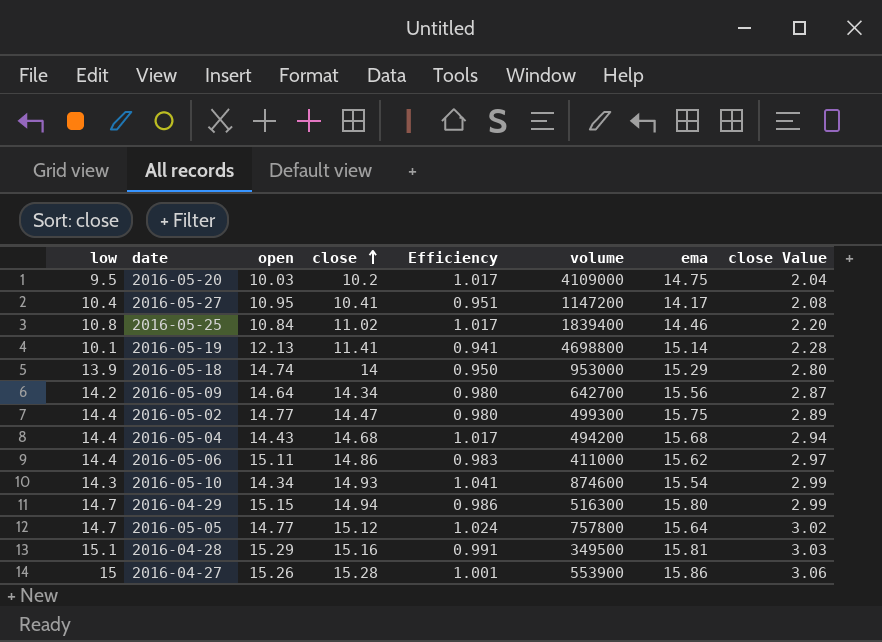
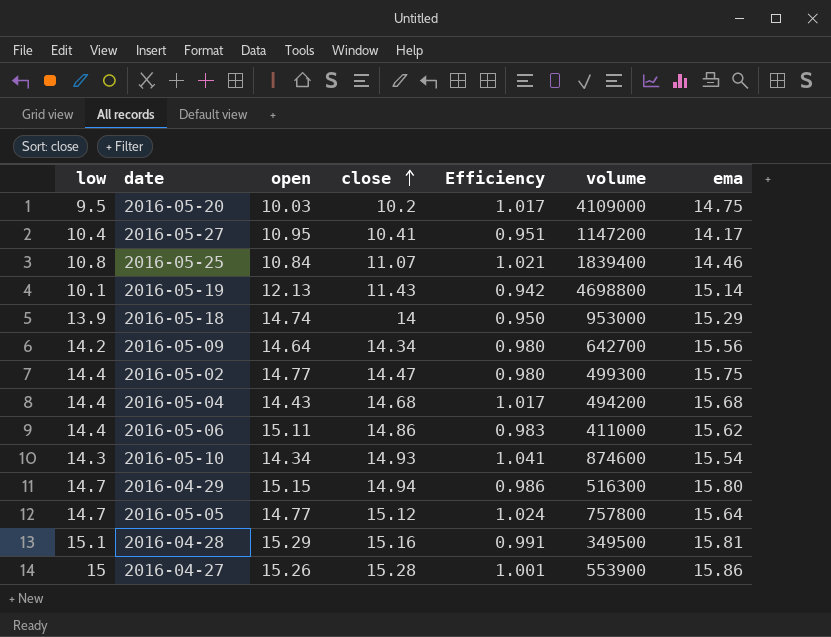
column close Value | formula: [close] * 0.2 -> none
2016-05-25 | close: 11.02 -> 11.07
2016-05-25 | Efficiency: 1.017 -> 1.021
2016-05-19 | close: 11.41 -> 11.43
2016-05-19 | Efficiency: 0.941 -> 0.942

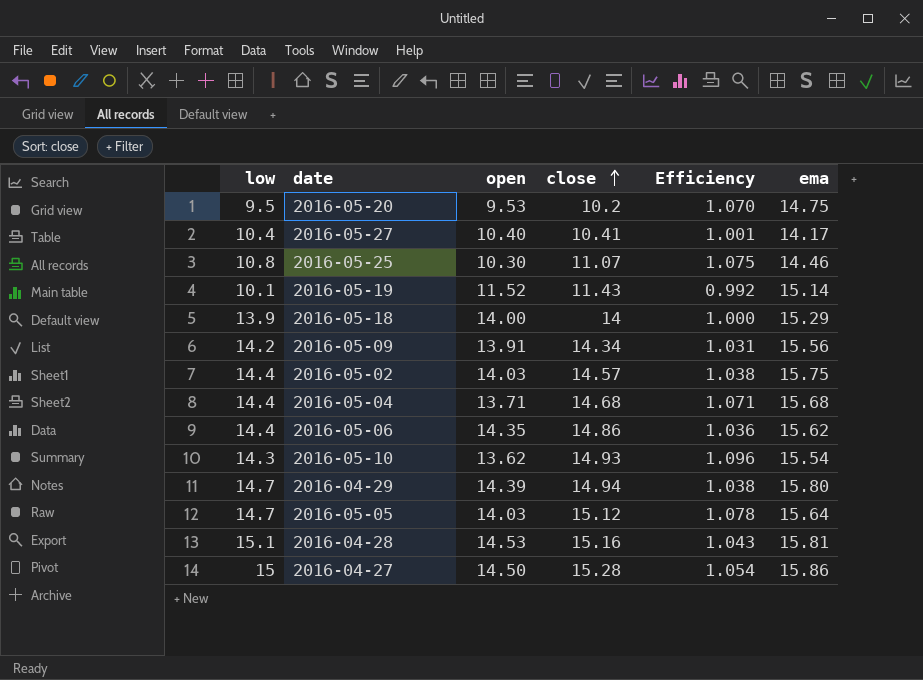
column volume | position: 6 -> none
2016-05-20 | open: 10.03 -> 9.53
2016-05-20 | Efficiency: 1.017 -> 1.070
2016-05-27 | open: 10.95 -> 10.40
2016-05-27 | Efficiency: 0.951 -> 1.001
2016-05-25 | open: 10.84 -> 10.30
2016-05-25 | Efficiency: 1.021 -> 1.075
2016-05-19 | open: 12.13 -> 11.52
2016-05-19 | Efficiency: 0.942 -> 0.992
2016-05-18 | open: 14.74 -> 14.00
2016-05-18 | Efficiency: 0.950 -> 1.000
2016-05-09 | open: 14.64 -> 13.91
2016-05-09 | Efficiency: 0.980 -> 1.031
2016-05-02 | open: 14.77 -> 14.03
2016-05-02 | close: 14.47 -> 14.57
2016-05-02 | Efficiency: 0.980 -> 1.038
2016-05-04 | open: 14.43 -> 13.71
2016-05-04 | Efficiency: 1.017 -> 1.071
2016-05-06 | open: 15.11 -> 14.35
2016-05-06 | Efficiency: 0.983 -> 1.036
2016-05-10 | open: 14.34 -> 13.62
2016-05-10 | Efficiency: 1.041 -> 1.096
2016-04-29 | open: 15.15 -> 14.39
2016-04-29 | Efficiency: 0.986 -> 1.038
2016-05-05 | open: 14.77 -> 14.03
2016-05-05 | Efficiency: 1.024 -> 1.078
2016-04-28 | open: 15.29 -> 14.53
2016-04-28 | Efficiency: 0.991 -> 1.043
2016-04-27 | open: 15.26 -> 14.50
2016-04-27 | Efficiency: 1.001 -> 1.054

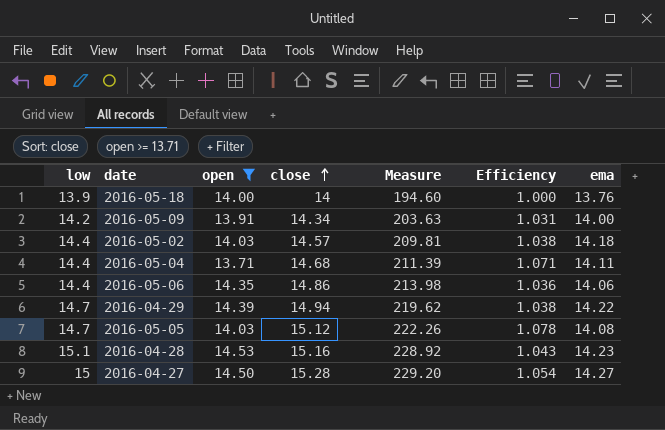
filter: none -> open >= 13.71
column Measure | formula: none -> [low] * [close]
2016-05-18 | ema: 15.29 -> 13.76
2016-05-09 | ema: 15.56 -> 14.00
2016-05-02 | ema: 15.75 -> 14.18
2016-05-04 | ema: 15.68 -> 14.11
2016-05-06 | ema: 15.62 -> 14.06
2016-04-29 | ema: 15.80 -> 14.22
2016-05-05 | ema: 15.64 -> 14.08
2016-04-28 | ema: 15.81 -> 14.23
2016-04-27 | ema: 15.86 -> 14.27

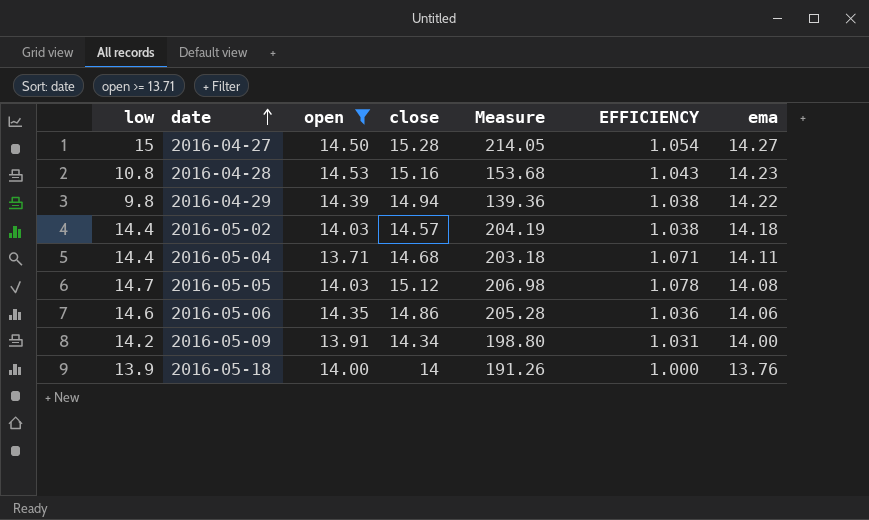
row order: close ascending -> date ascending
column Measure | formula: [low] * [close] -> [low] * [ema]
column name: Efficiency -> EFFICIENCY
2016-04-28 | low: 15.1 -> 10.8
2016-04-29 | low: 14.7 -> 9.8
2016-05-06 | low: 14.4 -> 14.6

